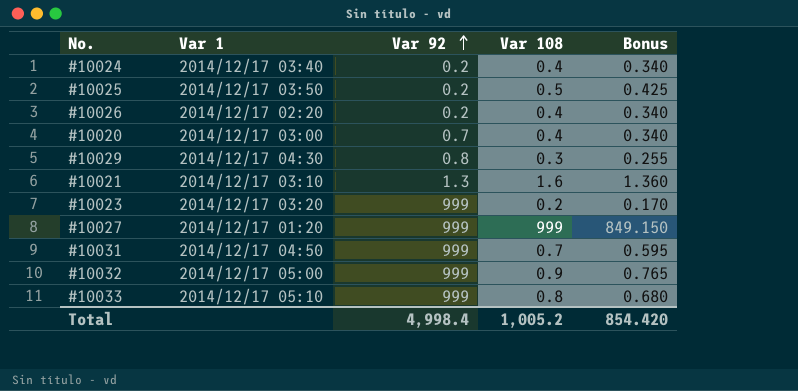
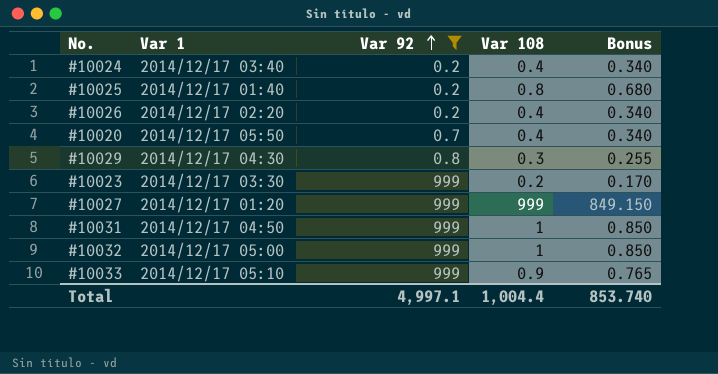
filter: none -> Var 92 != 1.3
#10025 | Var 1: 2014/12/17 03:50 -> 2014/12/17 01:40
#10025 | Var 108: 0.5 -> 0.8
#10025 | Bonus: 0.425 -> 0.680
#10020 | Var 1: 2014/12/17 03:00 -> 2014/12/17 05:50
#10023 | Var 1: 2014/12/17 03:20 -> 2014/12/17 03:30
#10031 | Var 108: 0.7 -> 1
#10031 | Bonus: 0.595 -> 0.850
#10032 | Var 108: 0.9 -> 1
#10032 | Bonus: 0.765 -> 0.850
#10033 | Var 108: 0.8 -> 0.9
#10033 | Bonus: 0.680 -> 0.765
Total | Var 92: 4,998.4 -> 4,997.1
Total | Var 108: 1,005.2 -> 1,004.4
Total | Bonus: 854.420 -> 853.740

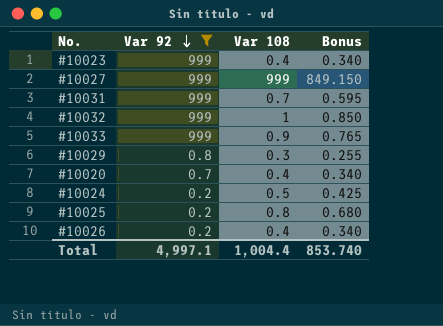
row order: Var 92 ascending -> Var 92 descending
column Var 1 | position: 2 -> none
#10023 | Var 108: 0.2 -> 0.4
#10023 | Bonus: 0.170 -> 0.340
#10031 | Var 108: 1 -> 0.7
#10031 | Bonus: 0.850 -> 0.595
#10024 | Var 108: 0.4 -> 0.5
#10024 | Bonus: 0.340 -> 0.425

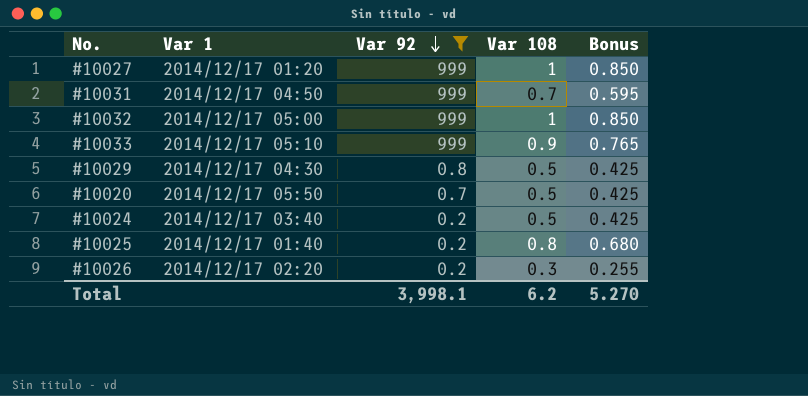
column Var 1 | position: none -> 2
row #10023: 999 | 0.4 | 0.340 -> none
#10027 | Var 108: 999 -> 1
#10027 | Bonus: 849.150 -> 0.850
#10029 | Var 108: 0.3 -> 0.5
#10029 | Bonus: 0.255 -> 0.425
#10020 | Var 108: 0.4 -> 0.5
#10020 | Bonus: 0.340 -> 0.425
#10026 | Var 108: 0.4 -> 0.3
#10026 | Bonus: 0.340 -> 0.255
Total | Var 92: 4,997.1 -> 3,998.1
Total | Var 108: 1,004.4 -> 6.2
Total | Bonus: 853.740 -> 5.270

